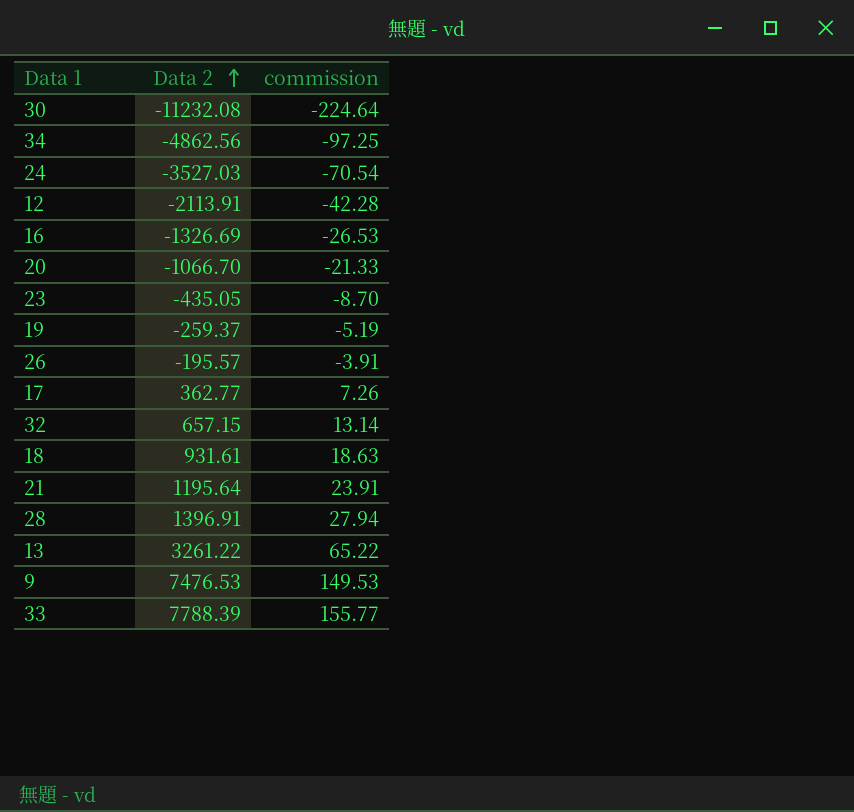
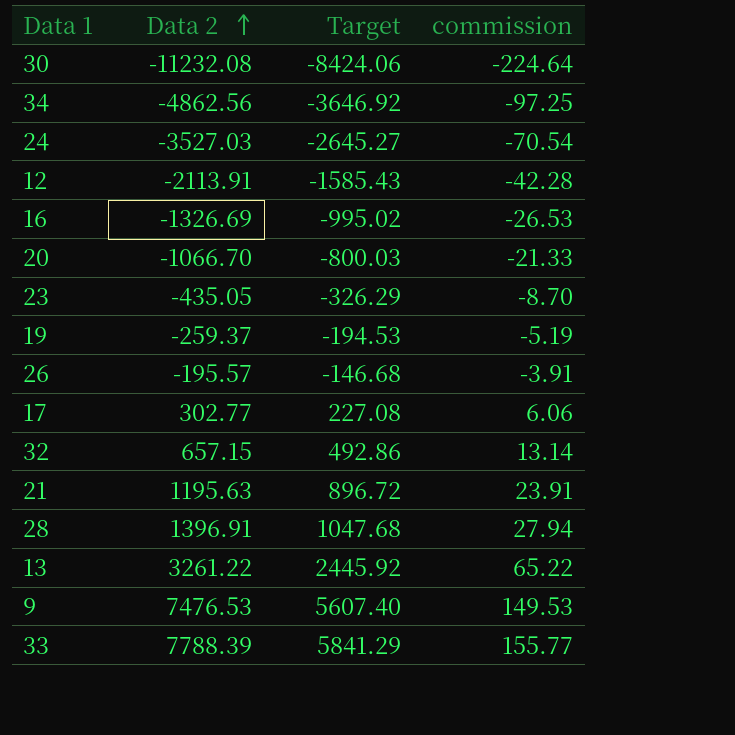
column Target | formula: none -> [Data 2] * 0.75
row 18: 931.61 | 18.63 -> none
17 | Data 2: 362.77 -> 302.77
17 | commission: 7.26 -> 6.06
21 | Data 2: 1195.64 -> 1195.63

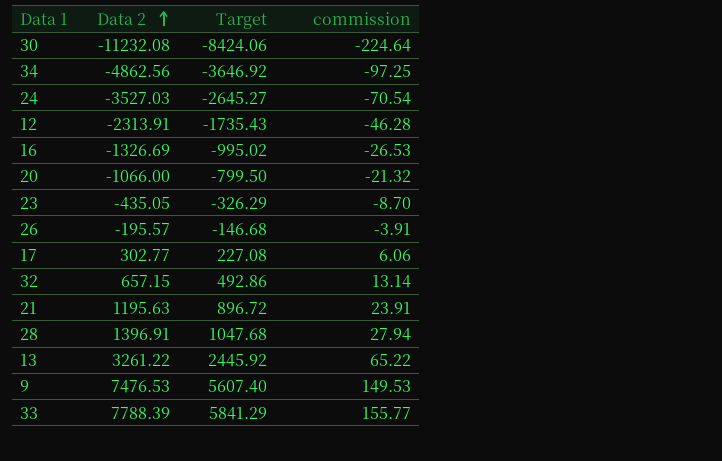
row 19: -259.37 | -194.53 | -5.19 -> none
12 | Data 2: -2113.91 -> -2313.91
12 | Target: -1585.43 -> -1735.43
12 | commission: -42.28 -> -46.28
20 | Data 2: -1066.70 -> -1066.00
20 | Target: -800.03 -> -799.50
20 | commission: -21.33 -> -21.32

